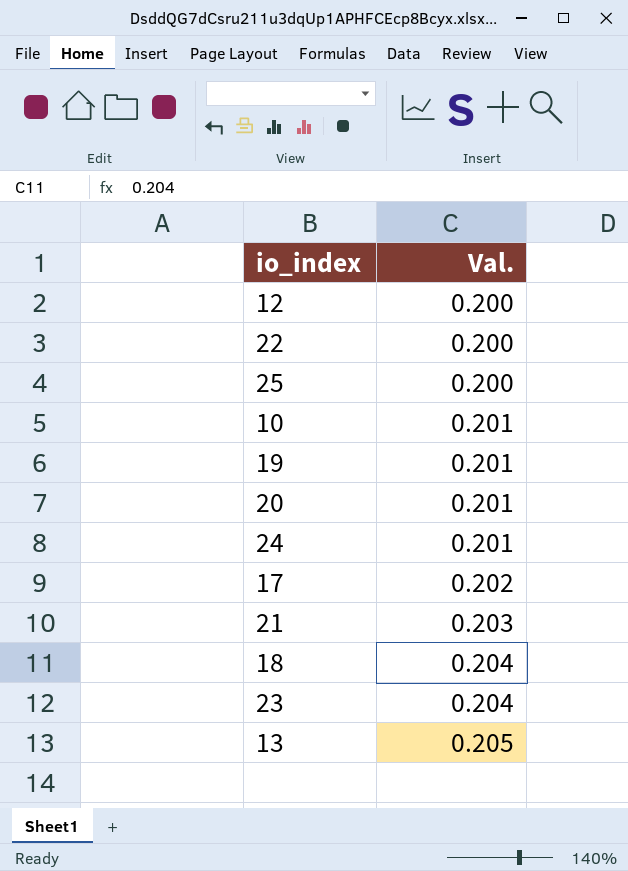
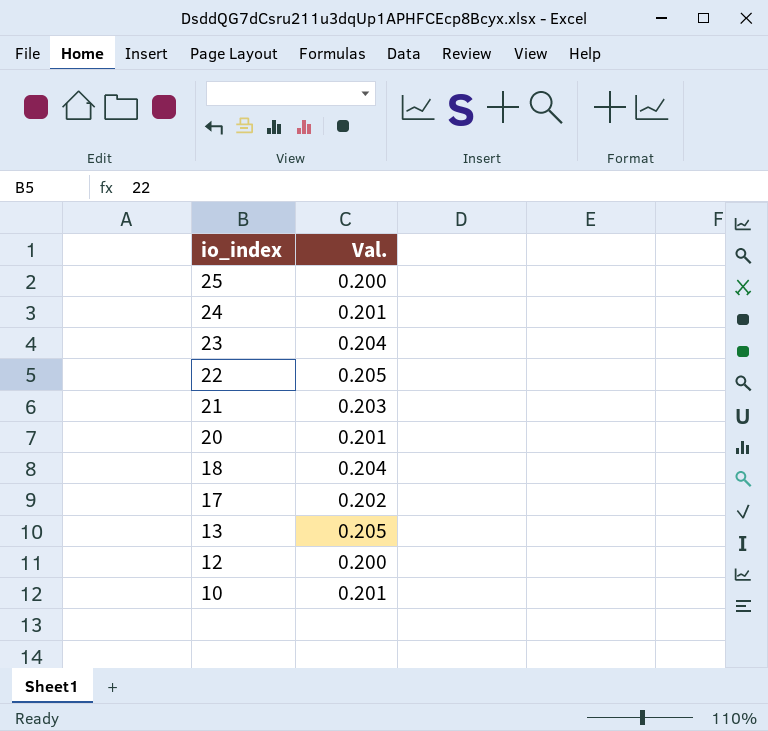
row order: Val. ascending -> io_index descending
row 19: 0.201 -> none
22 | Val.: 0.200 -> 0.205

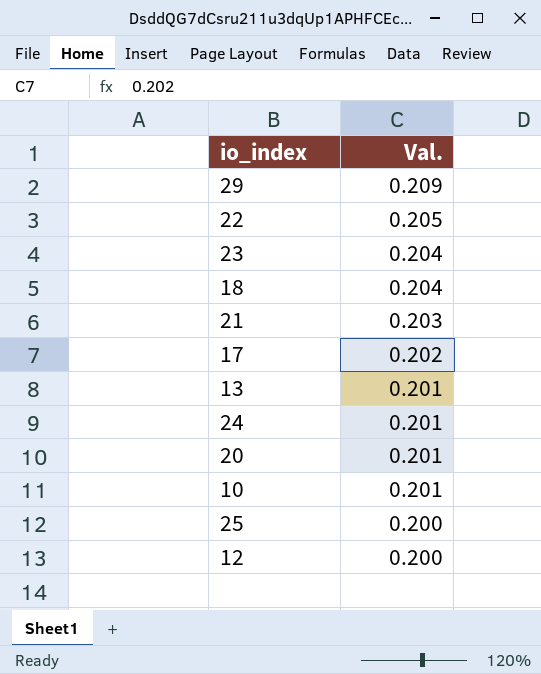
row order: io_index descending -> Val. descending
row 29: none -> 0.209
13 | Val.: 0.205 -> 0.201

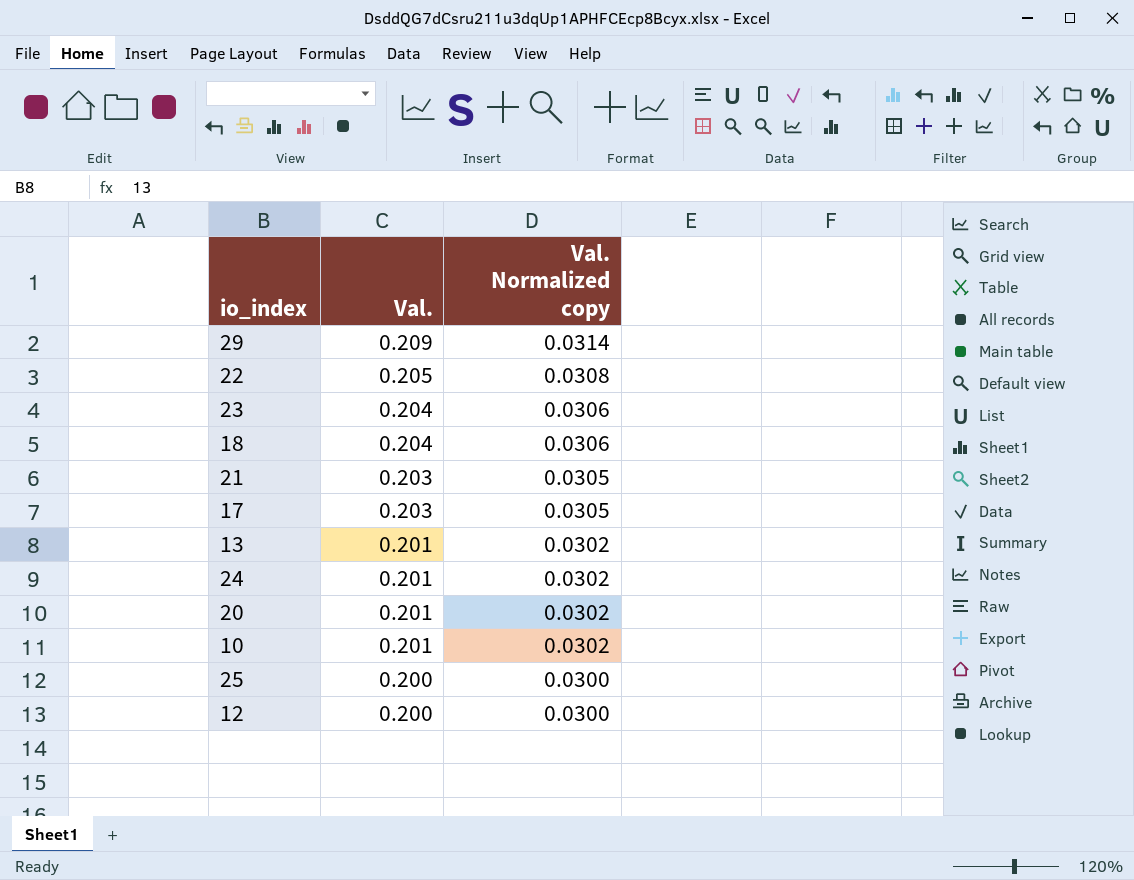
column Val. Normalized copy | formula: none -> [Val.] * 0.15
17 | Val.: 0.202 -> 0.203

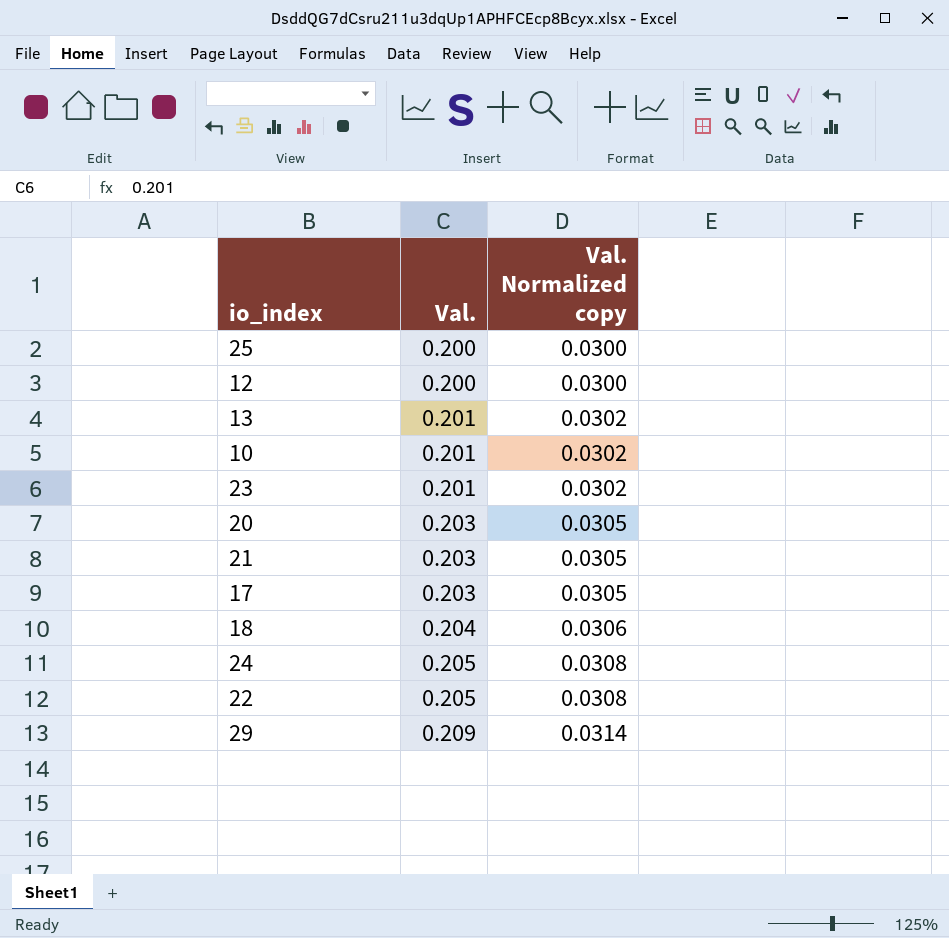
row order: Val. descending -> Val. ascending
23 | Val.: 0.204 -> 0.201
23 | Val. Normalized copy: 0.0306 -> 0.0302
20 | Val.: 0.201 -> 0.203
20 | Val. Normalized copy: 0.0302 -> 0.0305
24 | Val.: 0.201 -> 0.205
24 | Val. Normalized copy: 0.0302 -> 0.0308

